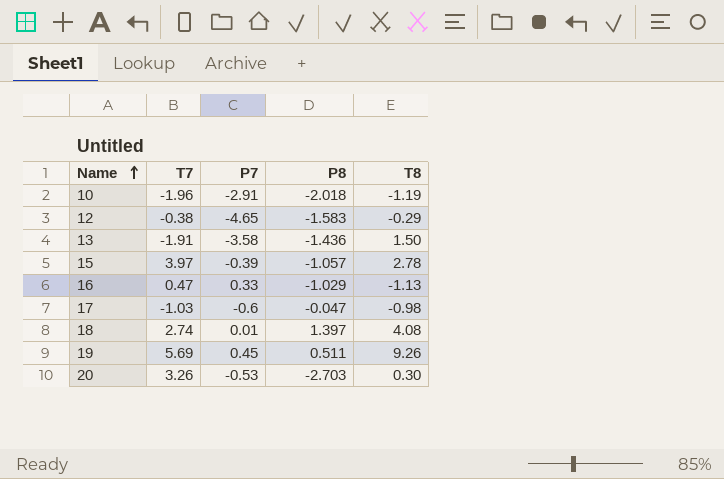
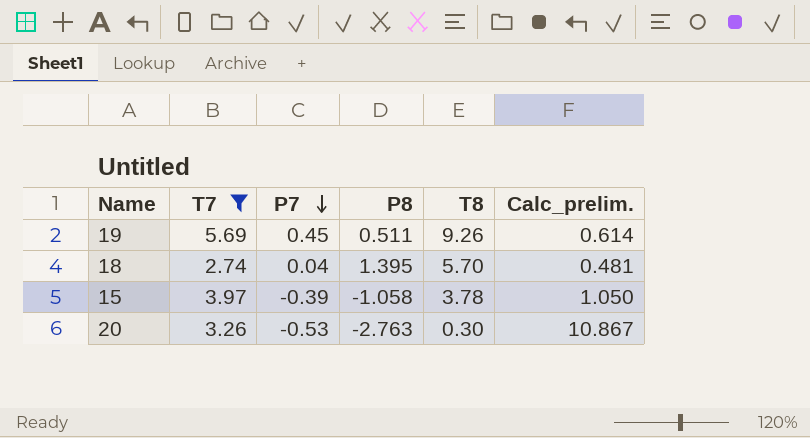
filter: none -> T7 >= 2.74
row order: Name ascending -> P7 descending
column Calc_prelim. | formula: none -> [T7] / [T8]
18 | P7: 0.01 -> 0.04
18 | P8: 1.397 -> 1.395
18 | T8: 4.08 -> 5.70
15 | P8: -1.057 -> -1.058
15 | T8: 2.78 -> 3.78
20 | P8: -2.703 -> -2.763

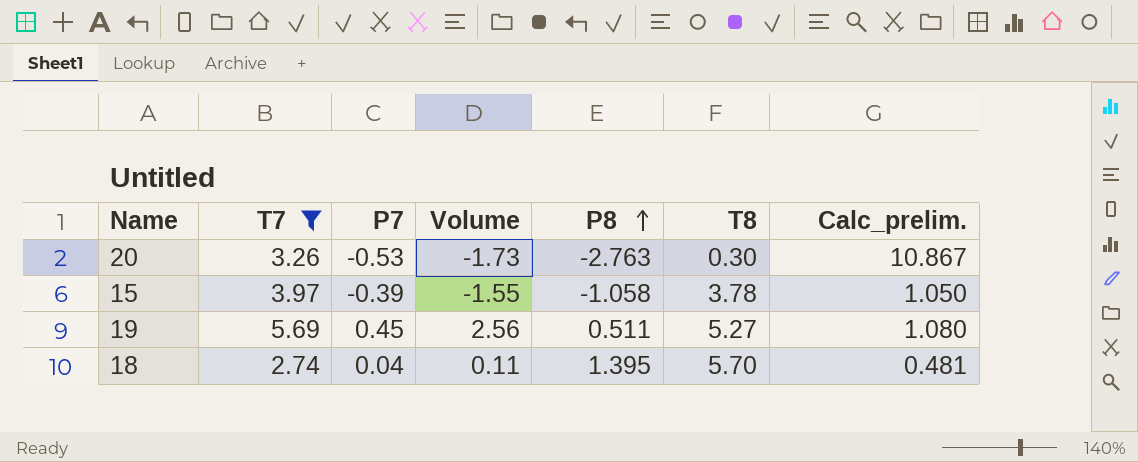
row order: P7 descending -> P8 ascending
column Volume | formula: none -> [T7] * [P7]
19 | T8: 9.26 -> 5.27
19 | Calc_prelim.: 0.614 -> 1.080

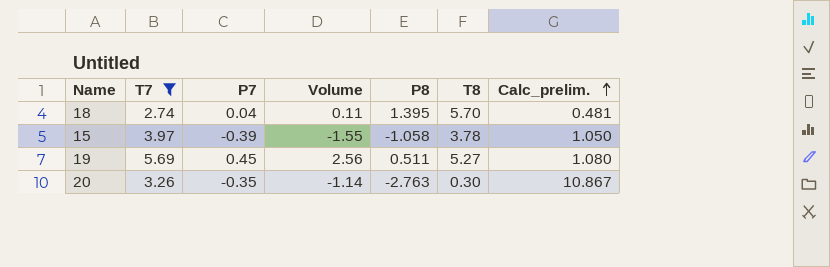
row order: P8 ascending -> Calc_prelim. ascending
20 | P7: -0.53 -> -0.35
20 | Volume: -1.73 -> -1.14

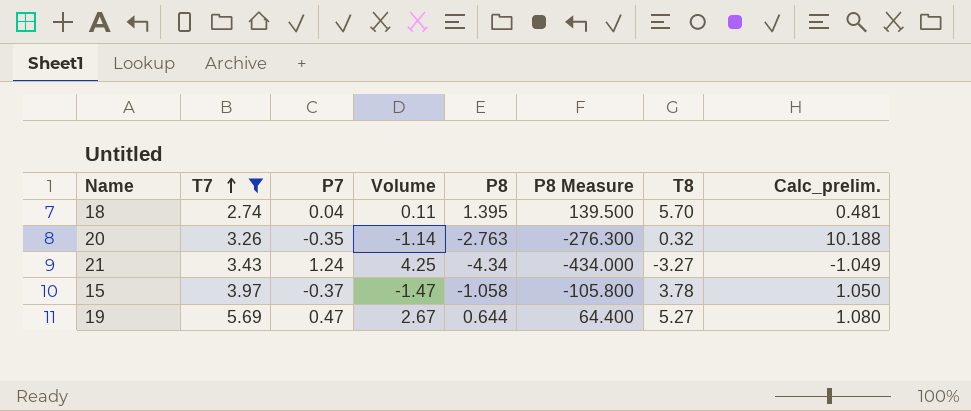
row order: Calc_prelim. ascending -> T7 ascending
column P8 Measure | formula: none -> [P8] * 100
20 | T8: 0.30 -> 0.32
20 | Calc_prelim.: 10.867 -> 10.188
row 21: none -> 3.43 | 1.24 | 4.25 | -4.34 | -434.000 | -3.27 | -1.049
15 | P7: -0.39 -> -0.37
15 | Volume: -1.55 -> -1.47
19 | P7: 0.45 -> 0.47
19 | Volume: 2.56 -> 2.67
19 | P8: 0.511 -> 0.644

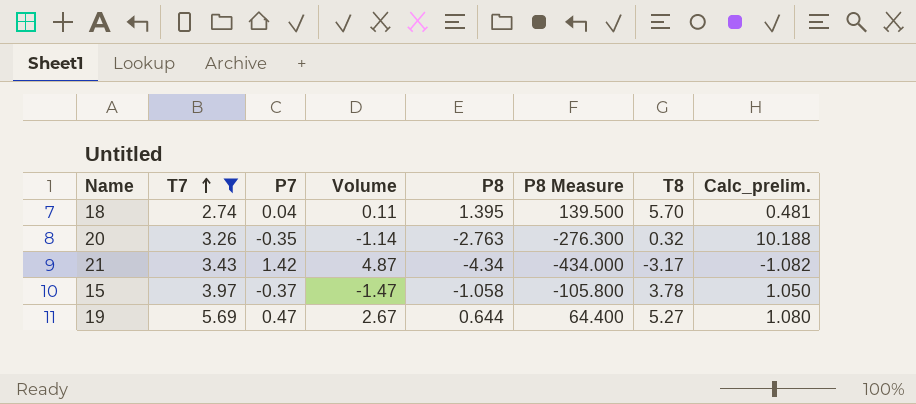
21 | P7: 1.24 -> 1.42
21 | Volume: 4.25 -> 4.87
21 | T8: -3.27 -> -3.17
21 | Calc_prelim.: -1.049 -> -1.082

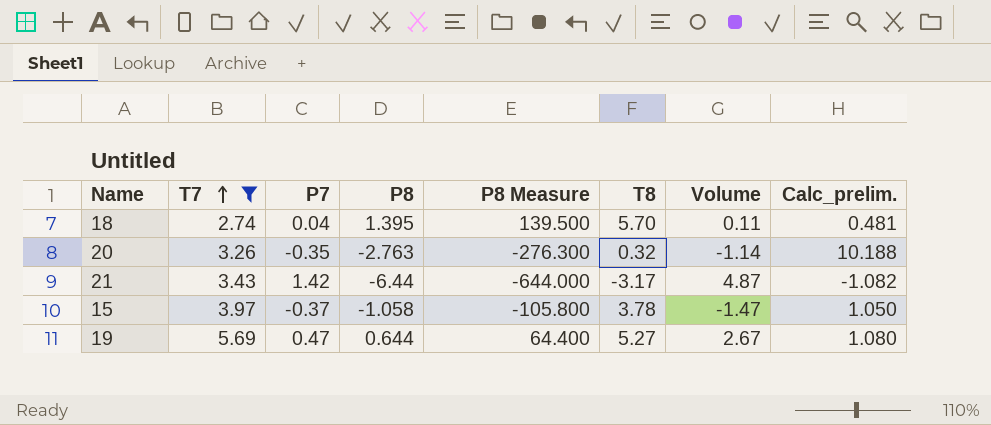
column Volume | position: 4 -> 7
21 | P8: -4.34 -> -6.44
21 | P8 Measure: -434.000 -> -644.000

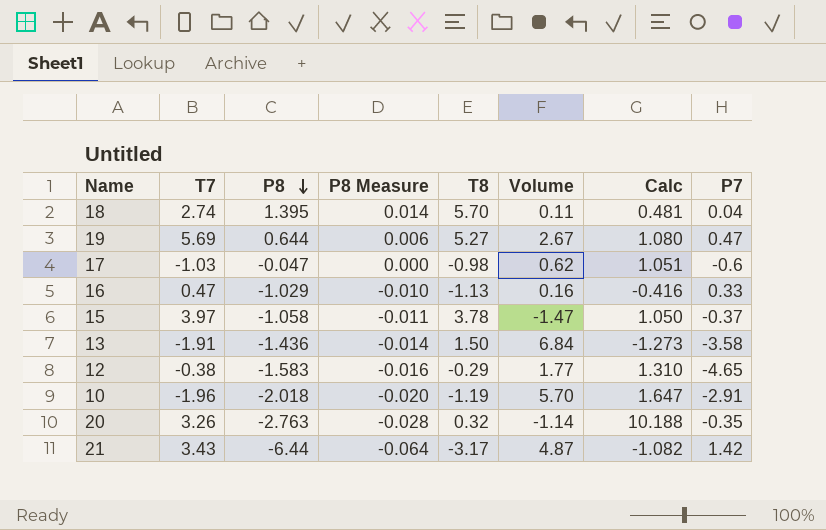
filter: T7 >= 2.74 -> none
row order: T7 ascending -> P8 descending
column P8 Measure | formula: [P8] * 100 -> [P8] * 0.01
column name: Calc_prelim. -> Calc
column P7 | position: 3 -> 8

